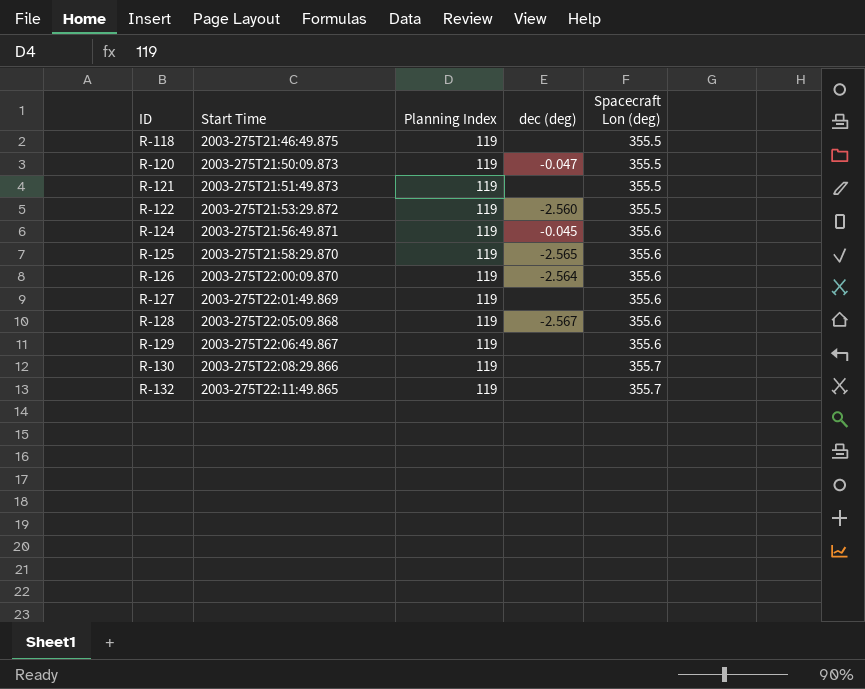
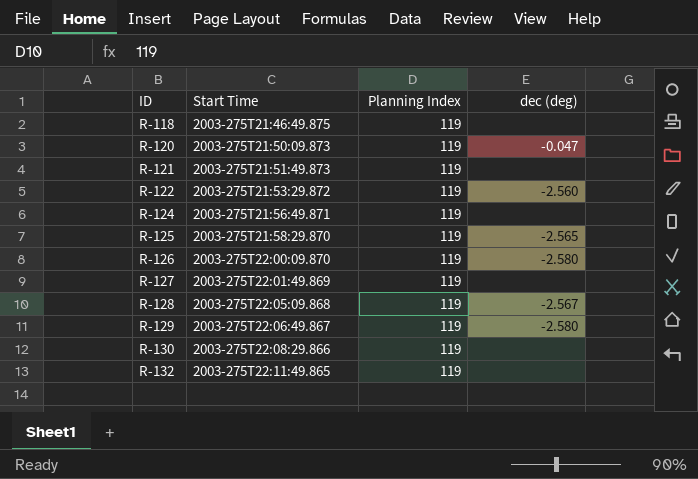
column Spacecraft Lon (deg) | position: 5 -> none
R-124 | dec (deg): -0.045 -> none
R-126 | dec (deg): -2.564 -> -2.580
R-129 | dec (deg): none -> -2.580

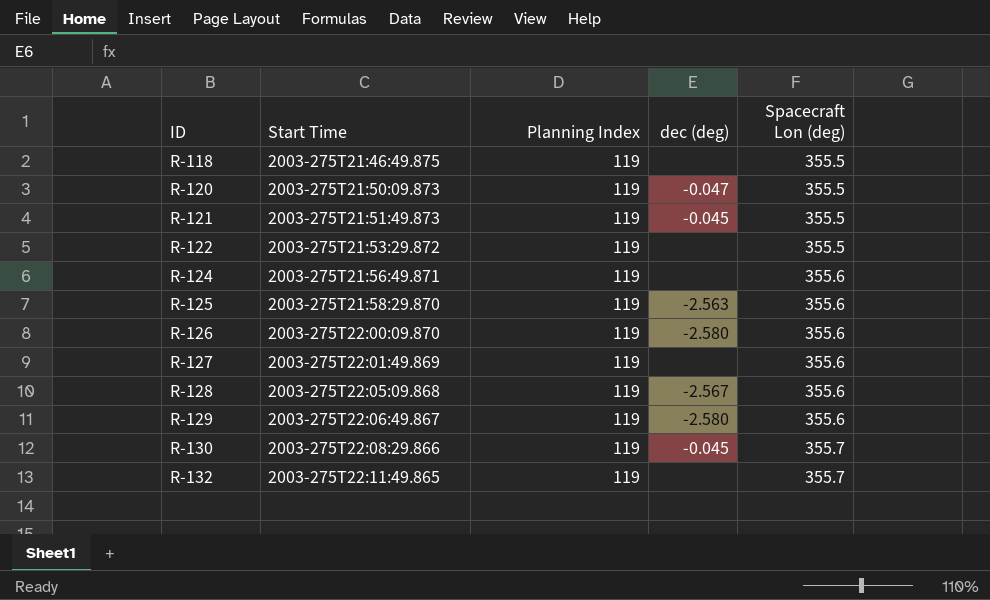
column Spacecraft Lon (deg) | position: none -> 5
R-121 | dec (deg): none -> -0.045
R-122 | dec (deg): -2.560 -> none
R-125 | dec (deg): -2.565 -> -2.563
R-130 | dec (deg): none -> -0.045

